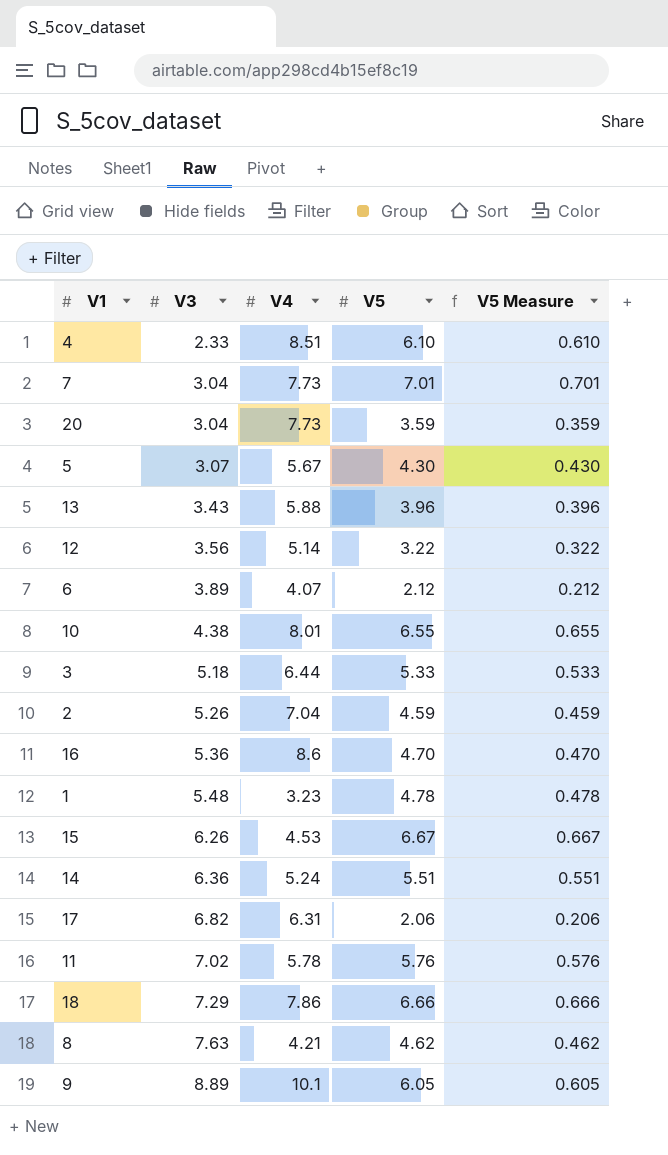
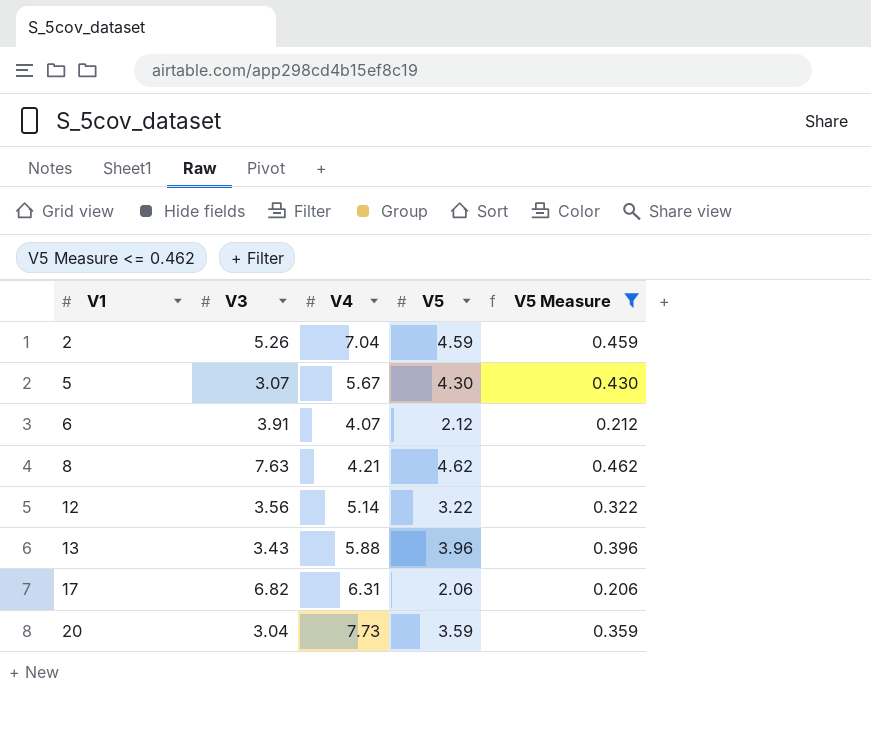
filter: none -> V5 Measure <= 0.462
row order: V3 ascending -> V1 ascending
6 | V3: 3.89 -> 3.91

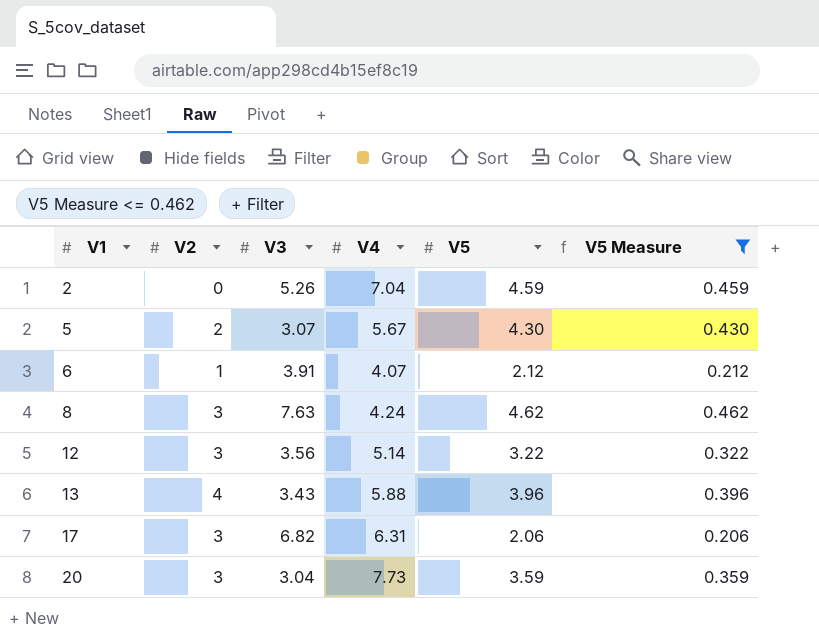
column V2 | position: none -> 2
8 | V4: 4.21 -> 4.24

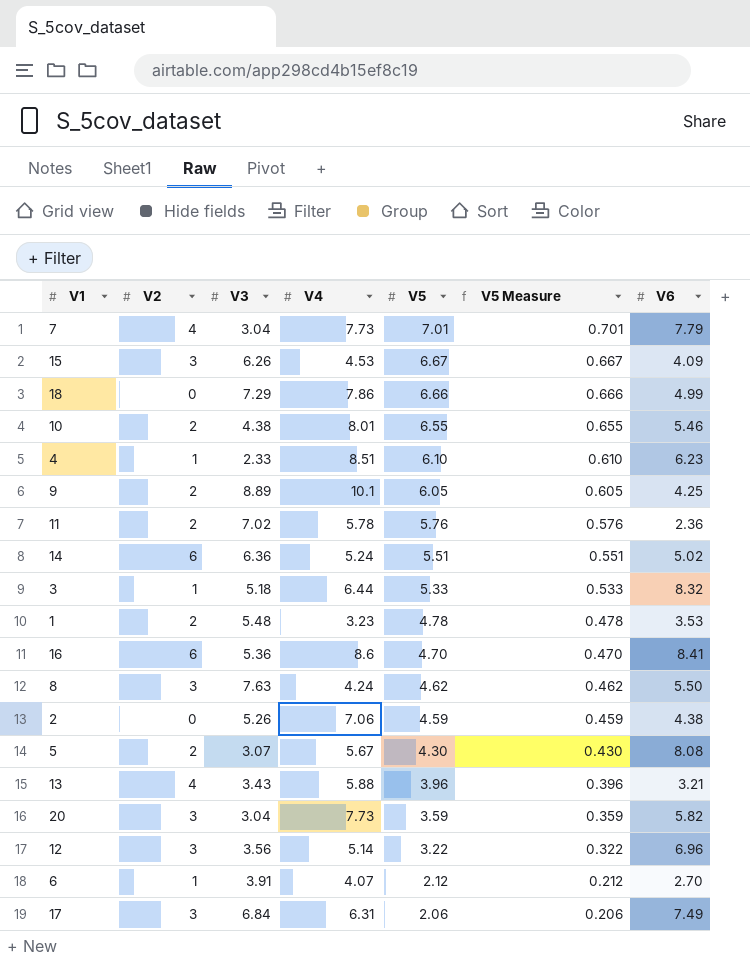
filter: V5 Measure <= 0.462 -> none
row order: V1 ascending -> V5 descending
column V6 | position: none -> 7
2 | V4: 7.04 -> 7.06
17 | V3: 6.82 -> 6.84

